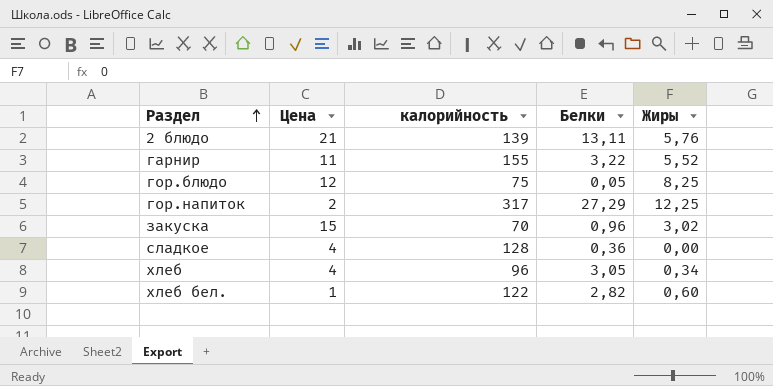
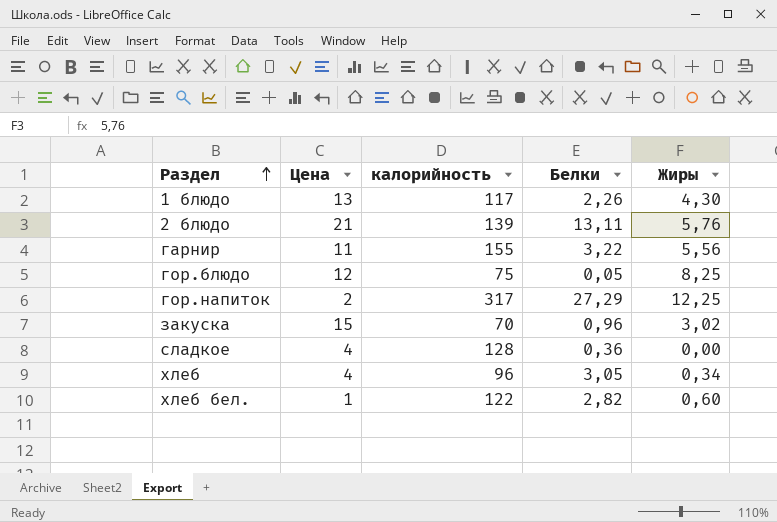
row 1 блюдо: none -> 13 | 117 | 2,26 | 4,30
гарнир | Жиры: 5,52 -> 5,56

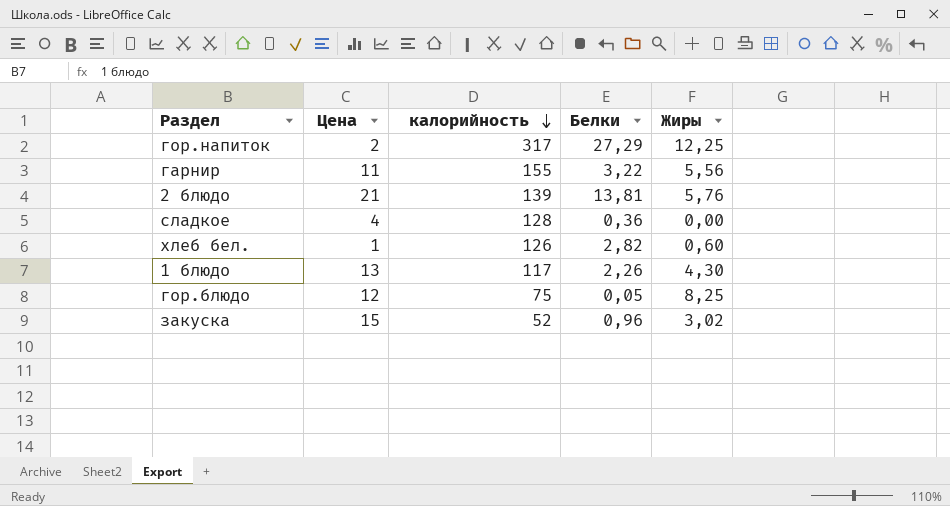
row order: Раздел ascending -> калорийность descending
row хлеб: 4 | 96 | 3,05 | 0,34 -> none
2 блюдо | Белки: 13,11 -> 13,81
хлеб бел. | калорийность: 122 -> 126
закуска | калорийность: 70 -> 52

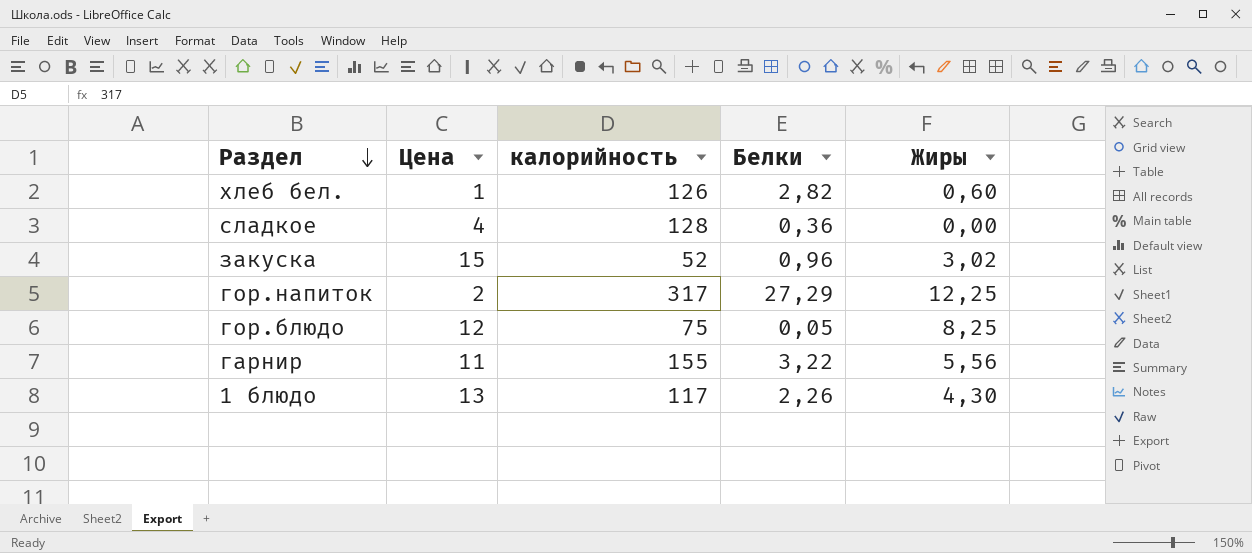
row order: калорийность descending -> Раздел descending
row 2 блюдо: 21 | 139 | 13,81 | 5,76 -> none

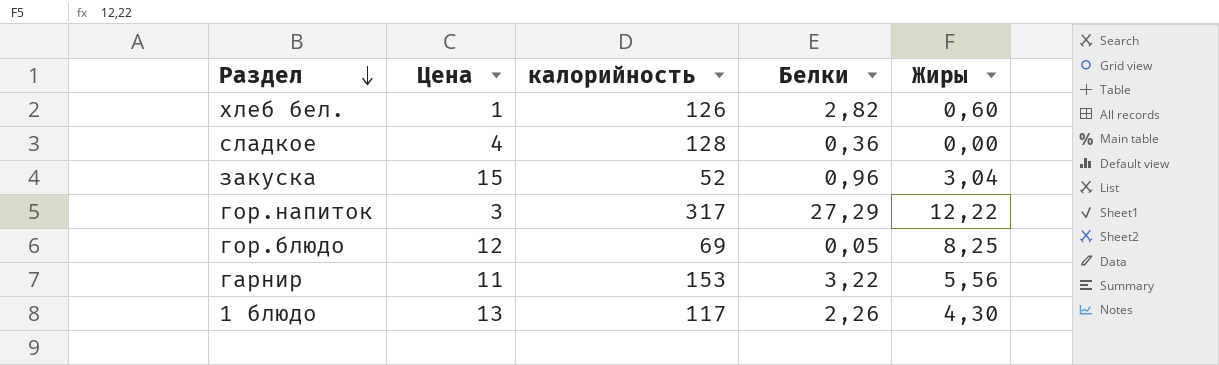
закуска | Жиры: 3,02 -> 3,04
гор.напиток | Цена: 2 -> 3
гор.напиток | Жиры: 12,25 -> 12,22
гор.блюдо | калорийность: 75 -> 69
гарнир | калорийность: 155 -> 153

